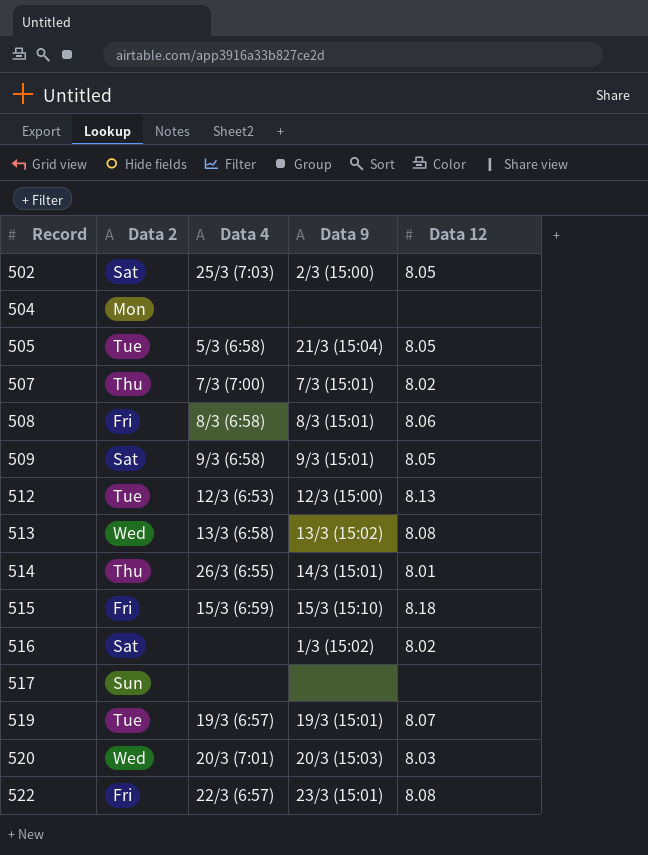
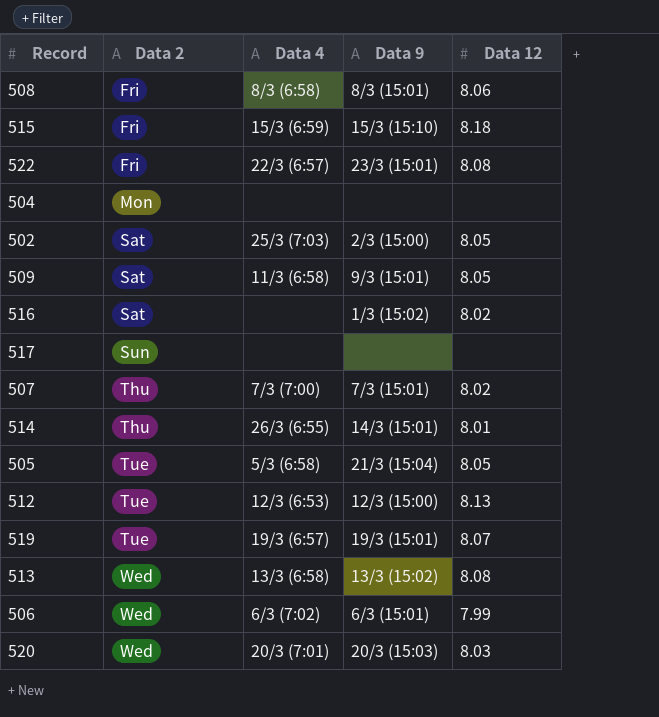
row order: Record ascending -> Data 2 ascending
509 | Data 4: 9/3 (6:58) -> 11/3 (6:58)
row 506: none -> Wed | 6/3 (7:02) | 6/3 (15:01) | 7.99

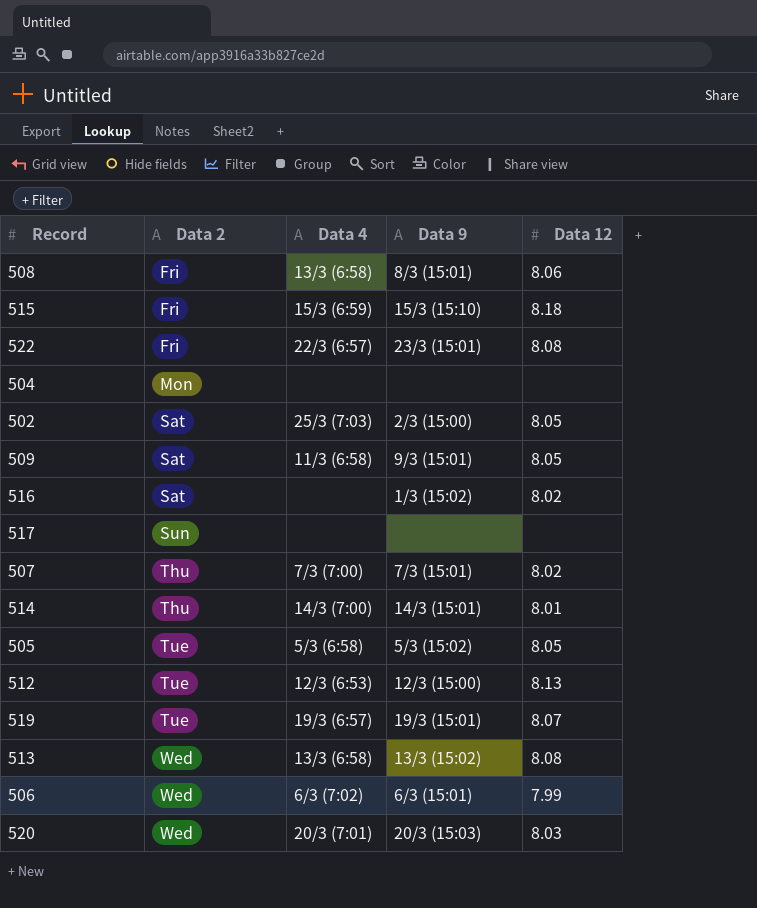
508 | Data 4: 8/3 (6:58) -> 13/3 (6:58)
514 | Data 4: 26/3 (6:55) -> 14/3 (7:00)
505 | Data 9: 21/3 (15:04) -> 5/3 (15:02)

